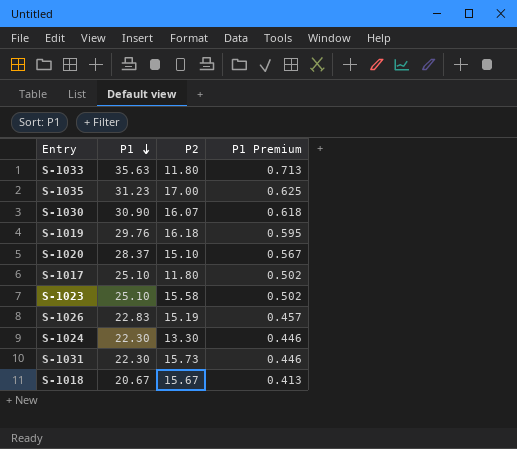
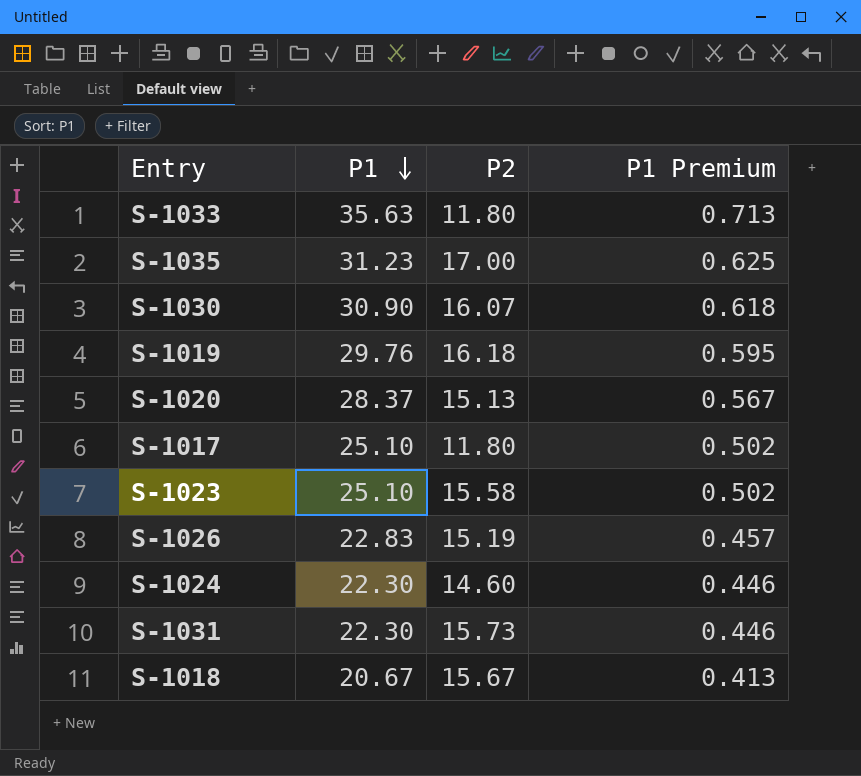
S-1020 | P2: 15.10 -> 15.13
S-1024 | P2: 13.30 -> 14.60

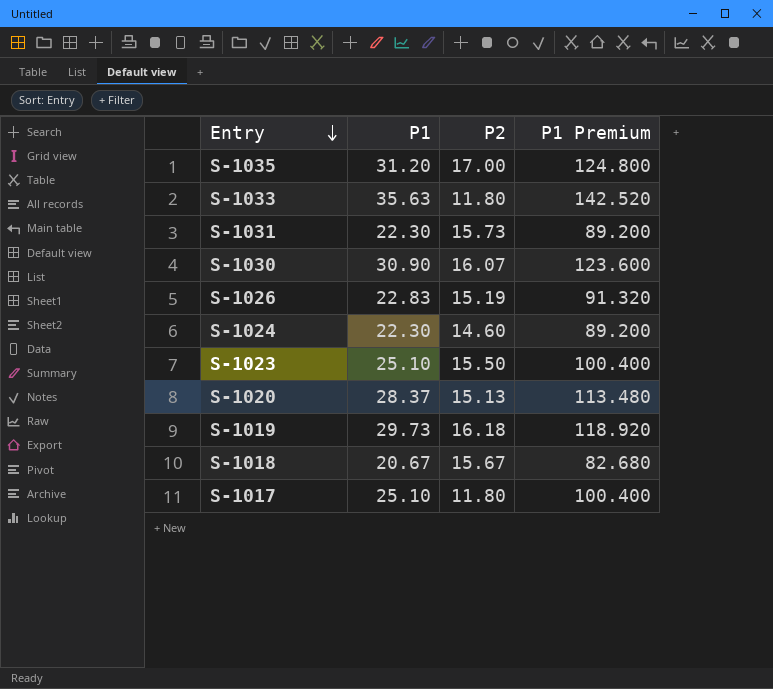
row order: P1 descending -> Entry descending
column P1 Premium | formula: [P1] * 0.02 -> [P1] * 4
S-1035 | P1: 31.23 -> 31.20
S-1023 | P2: 15.58 -> 15.50
S-1019 | P1: 29.76 -> 29.73

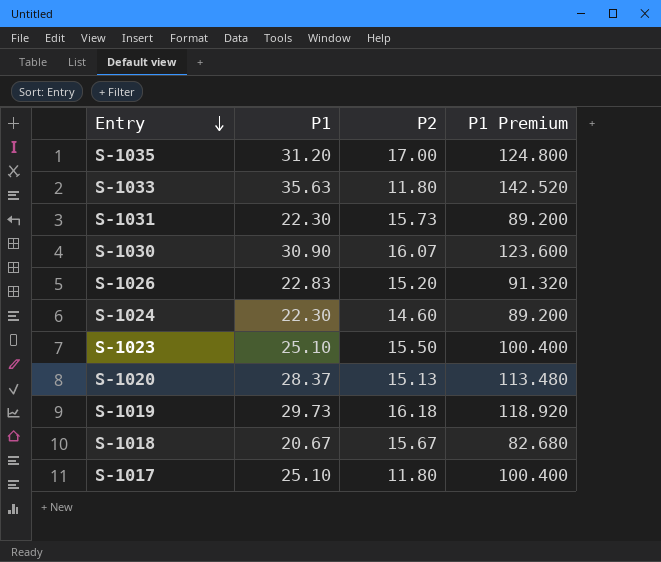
S-1026 | P2: 15.19 -> 15.20

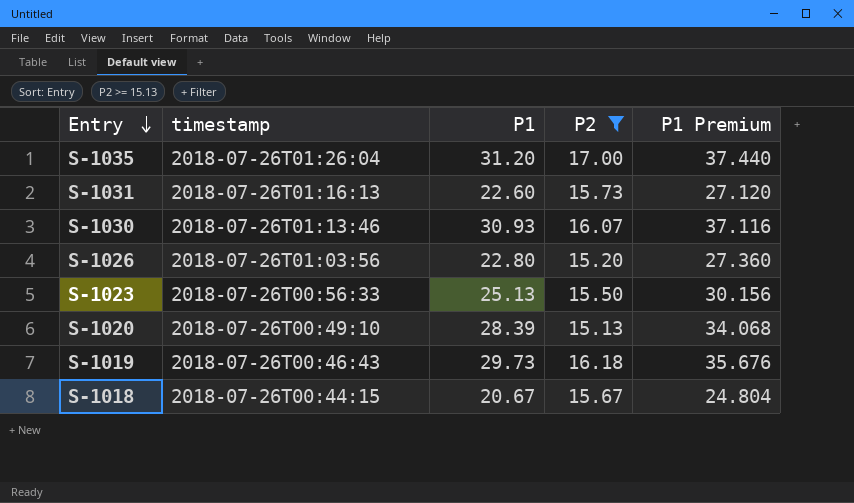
filter: none -> P2 >= 15.13
column timestamp | position: none -> 2
column P1 Premium | formula: [P1] * 4 -> [P1] * 1.2
S-1031 | P1: 22.30 -> 22.60
S-1030 | P1: 30.90 -> 30.93
S-1026 | P1: 22.83 -> 22.80
S-1023 | P1: 25.10 -> 25.13
S-1020 | P1: 28.37 -> 28.39

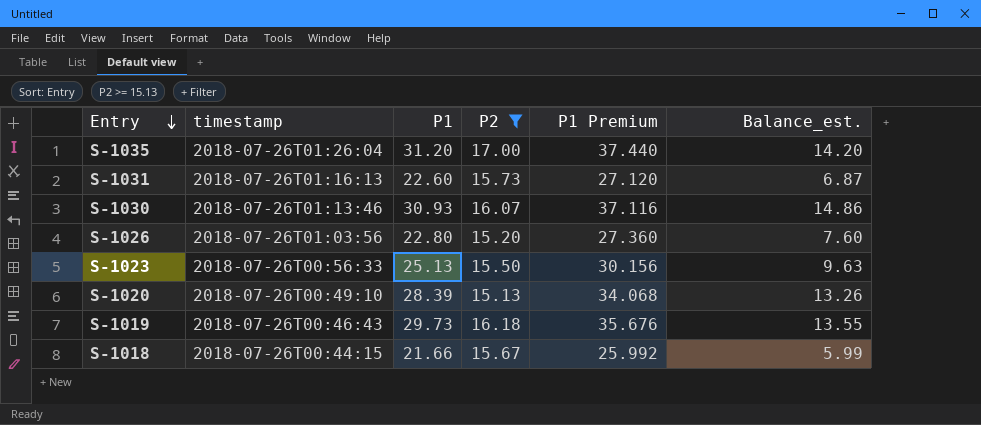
column Balance_est. | formula: none -> [P1] - [P2]
S-1018 | P1: 20.67 -> 21.66
S-1018 | P1 Premium: 24.804 -> 25.992

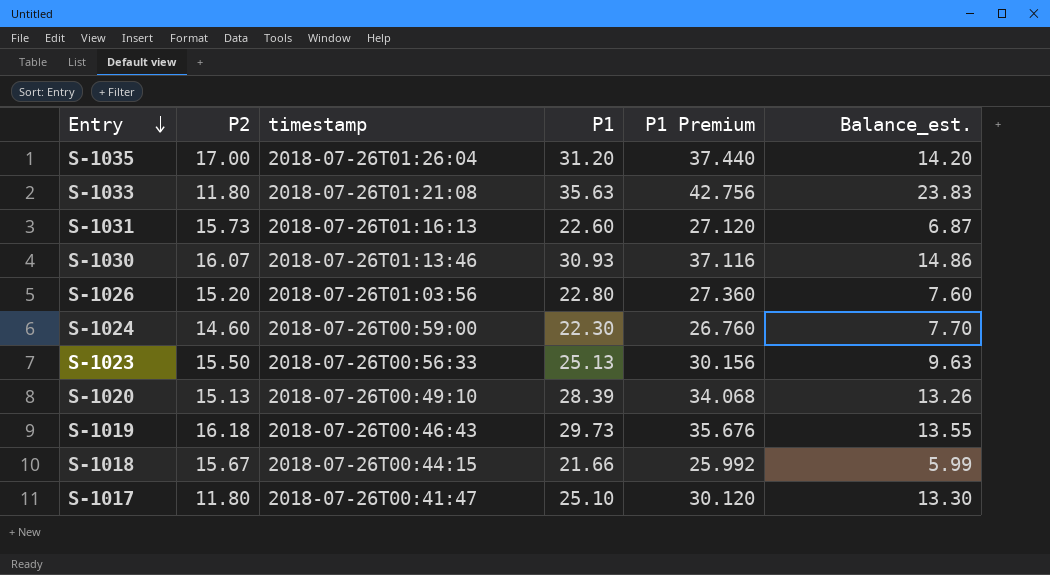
filter: P2 >= 15.13 -> none
column P2 | position: 4 -> 2

